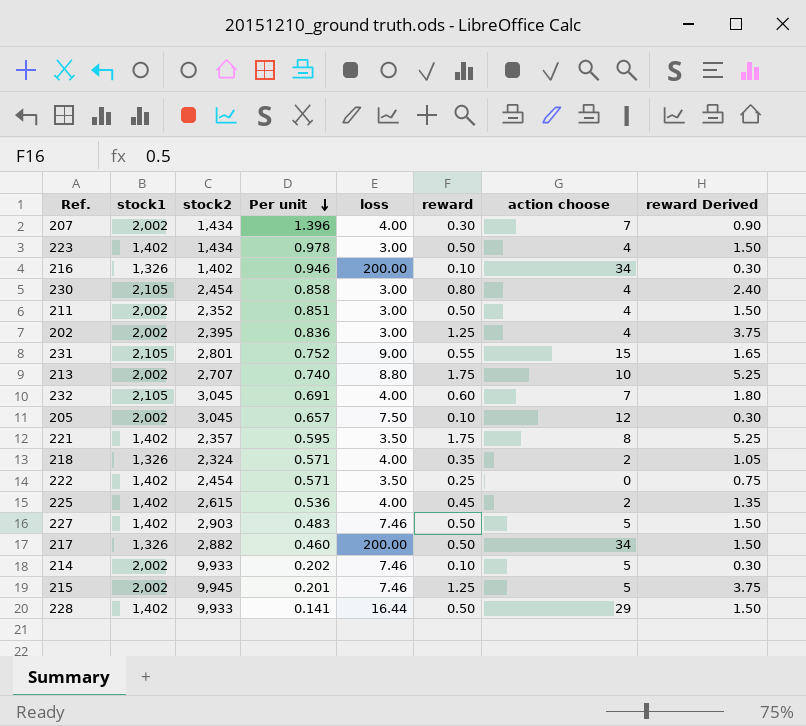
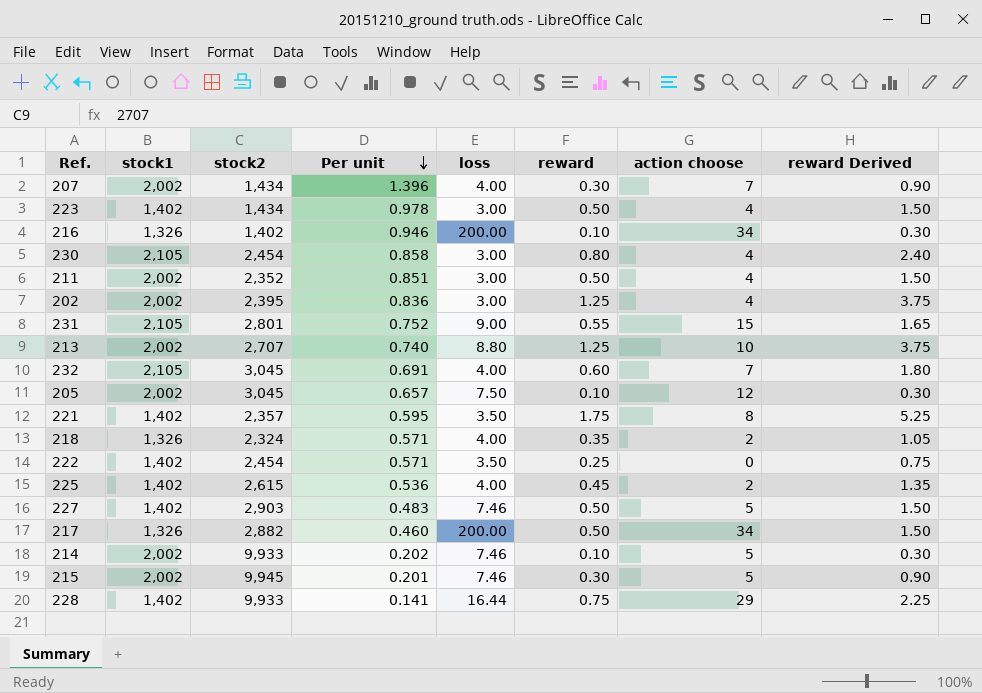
213 | reward: 1.75 -> 1.25
213 | reward Derived: 5.25 -> 3.75
215 | reward: 1.25 -> 0.30
215 | reward Derived: 3.75 -> 0.90
228 | reward: 0.50 -> 0.75
228 | reward Derived: 1.50 -> 2.25

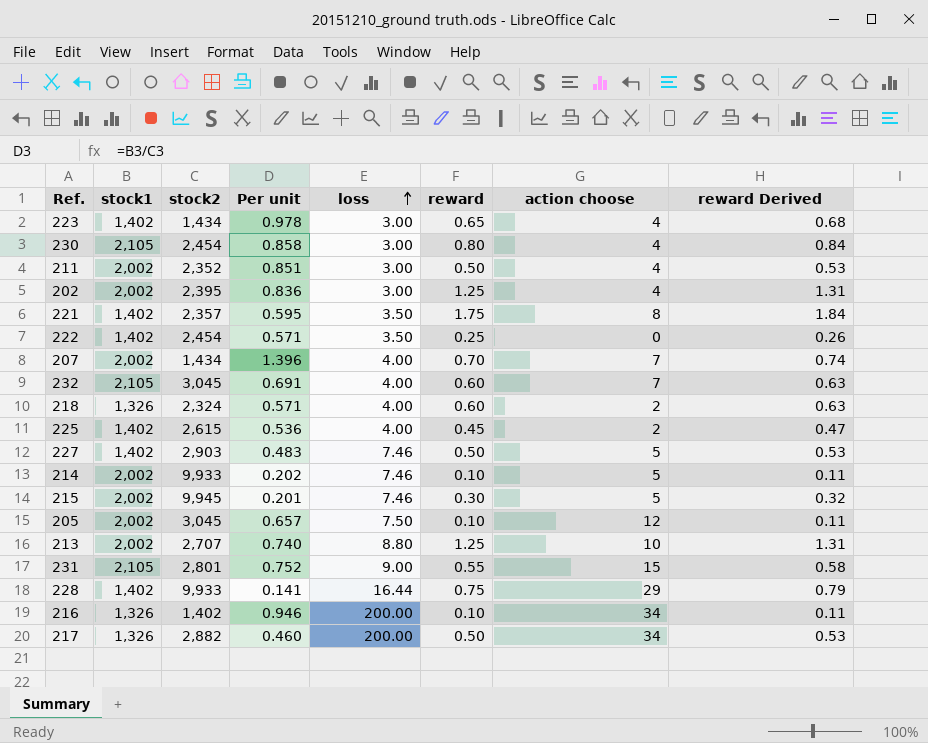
row order: Per unit descending -> loss ascending
column reward Derived | formula: [reward] * 3 -> [reward] * 1.05
223 | reward: 0.50 -> 0.65
207 | reward: 0.30 -> 0.70
218 | reward: 0.35 -> 0.60

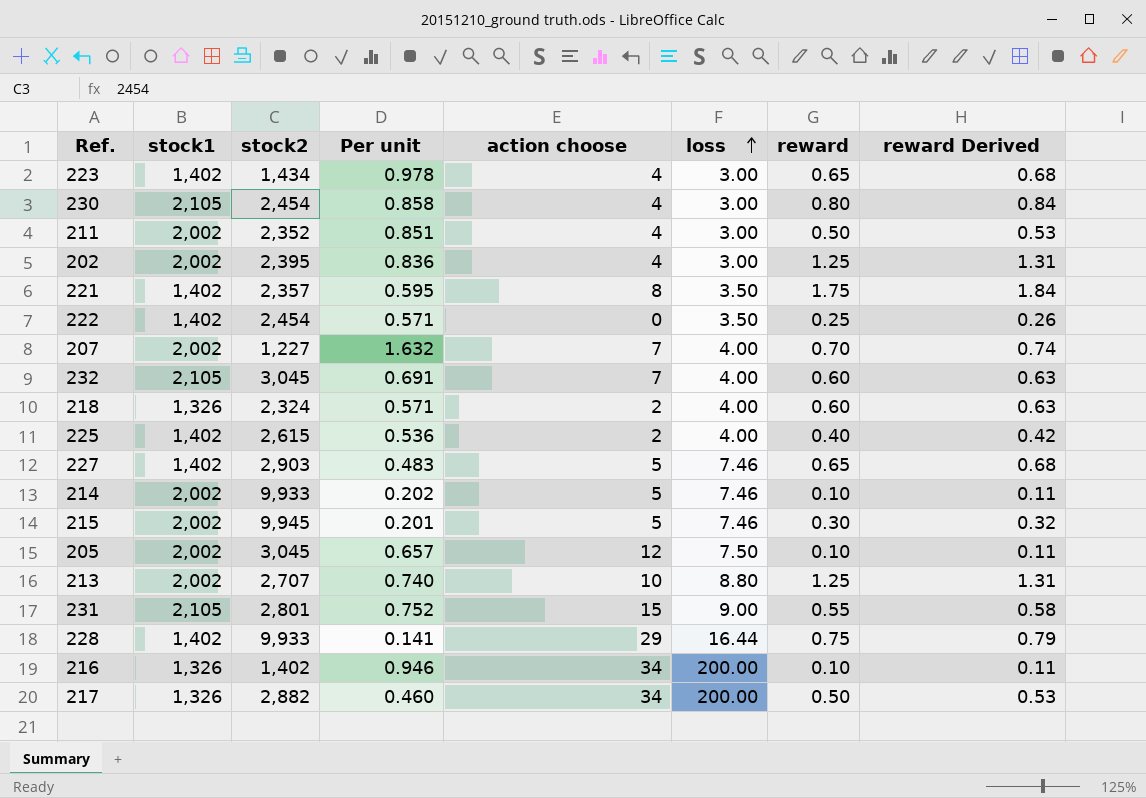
column action choose | position: 7 -> 5
207 | stock2: 1,434 -> 1,227
207 | Per unit: 1.396 -> 1.632
225 | reward: 0.45 -> 0.40
225 | reward Derived: 0.47 -> 0.42
227 | reward: 0.50 -> 0.65
227 | reward Derived: 0.53 -> 0.68

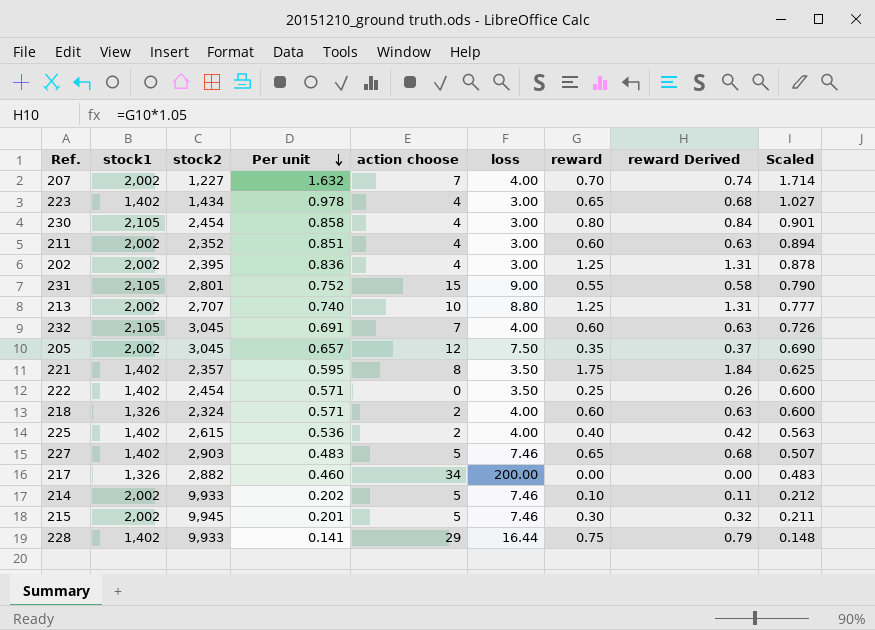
row order: loss ascending -> Per unit descending
column Scaled | formula: none -> [Per unit] * 1.05
row 216: 1,326 | 1,402 | 0.946 | 34 | 200.00 | 0.10 | 0.11 -> none
211 | reward: 0.50 -> 0.60
211 | reward Derived: 0.53 -> 0.63
205 | reward: 0.10 -> 0.35
205 | reward Derived: 0.11 -> 0.37
217 | reward: 0.50 -> 0.00
217 | reward Derived: 0.53 -> 0.00

